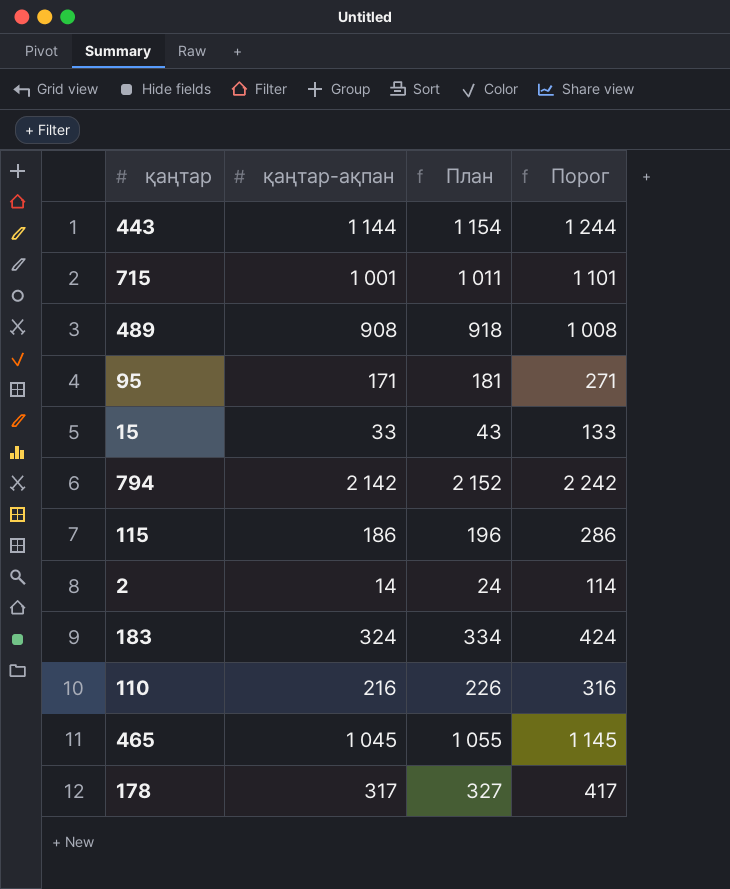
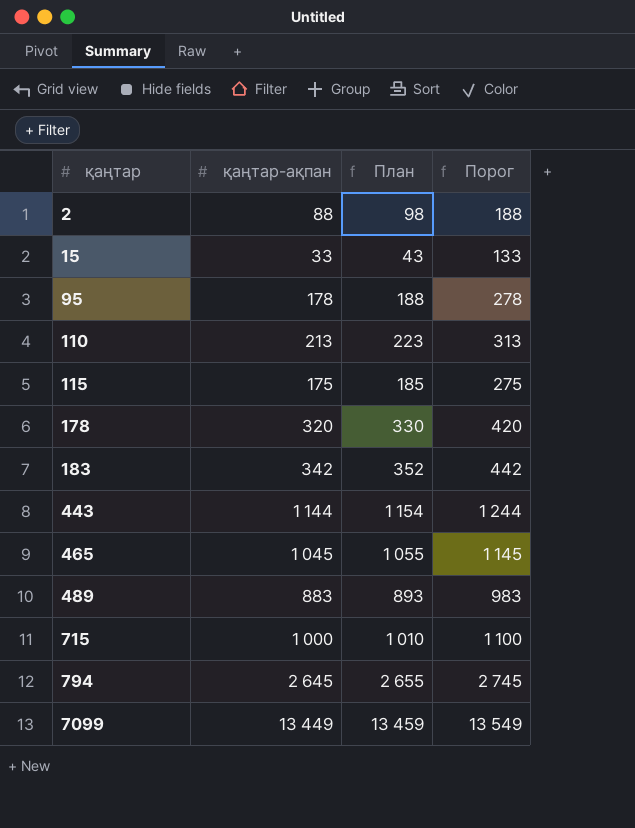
row order: none -> қаңтар ascending
2 | қаңтар-ақпан: 14 -> 88
2 | План: 24 -> 98
2 | Порог: 114 -> 188
95 | қаңтар-ақпан: 171 -> 178
95 | План: 181 -> 188
95 | Порог: 271 -> 278
110 | қаңтар-ақпан: 216 -> 213
110 | План: 226 -> 223
110 | Порог: 316 -> 313
115 | қаңтар-ақпан: 186 -> 175
115 | План: 196 -> 185
115 | Порог: 286 -> 275
178 | қаңтар-ақпан: 317 -> 320
178 | План: 327 -> 330
178 | Порог: 417 -> 420
183 | қаңтар-ақпан: 324 -> 342
183 | План: 334 -> 352
183 | Порог: 424 -> 442
489 | қаңтар-ақпан: 908 -> 883
489 | План: 918 -> 893
489 | Порог: 1 008 -> 983
715 | қаңтар-ақпан: 1 001 -> 1 000
715 | План: 1 011 -> 1 010
715 | Порог: 1 101 -> 1 100
794 | қаңтар-ақпан: 2 142 -> 2 645
794 | План: 2 152 -> 2 655
794 | Порог: 2 242 -> 2 745
row 7099: none -> 13 449 | 13 459 | 13 549

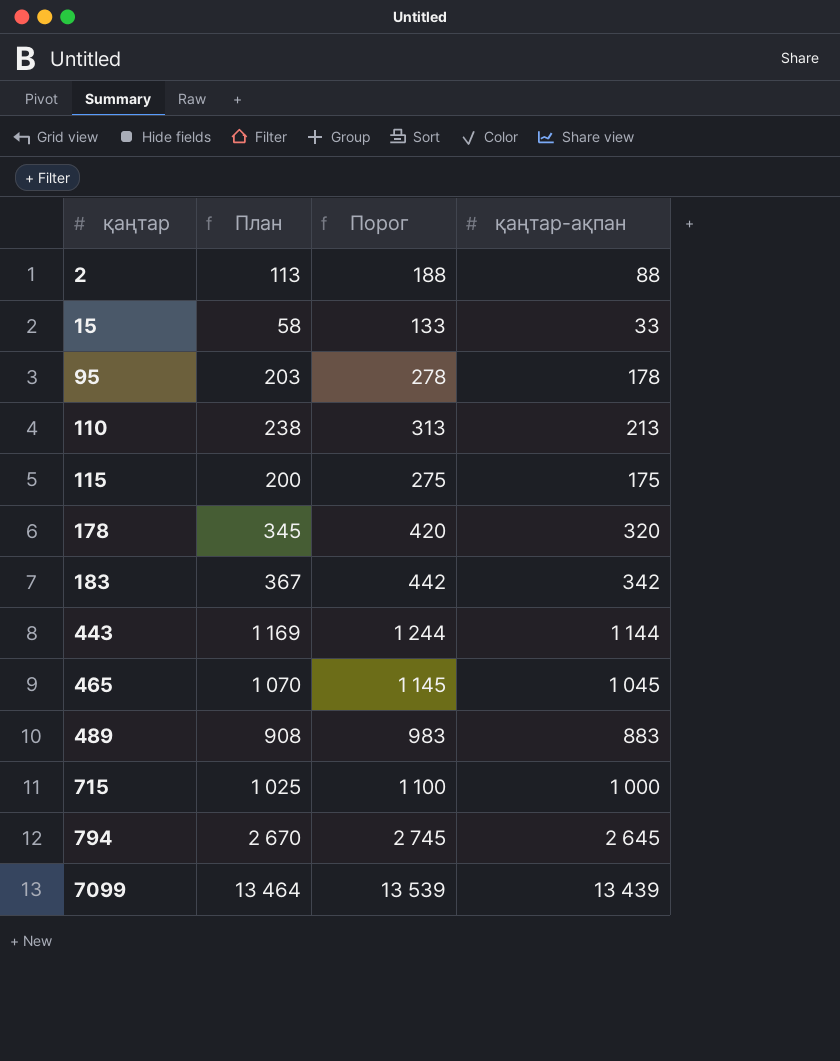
column План | formula: [қаңтар-ақпан] + 10 -> [қаңтар-ақпан] + 25
column қаңтар-ақпан | position: 2 -> 4
7099 | Порог: 13 549 -> 13 539
7099 | қаңтар-ақпан: 13 449 -> 13 439

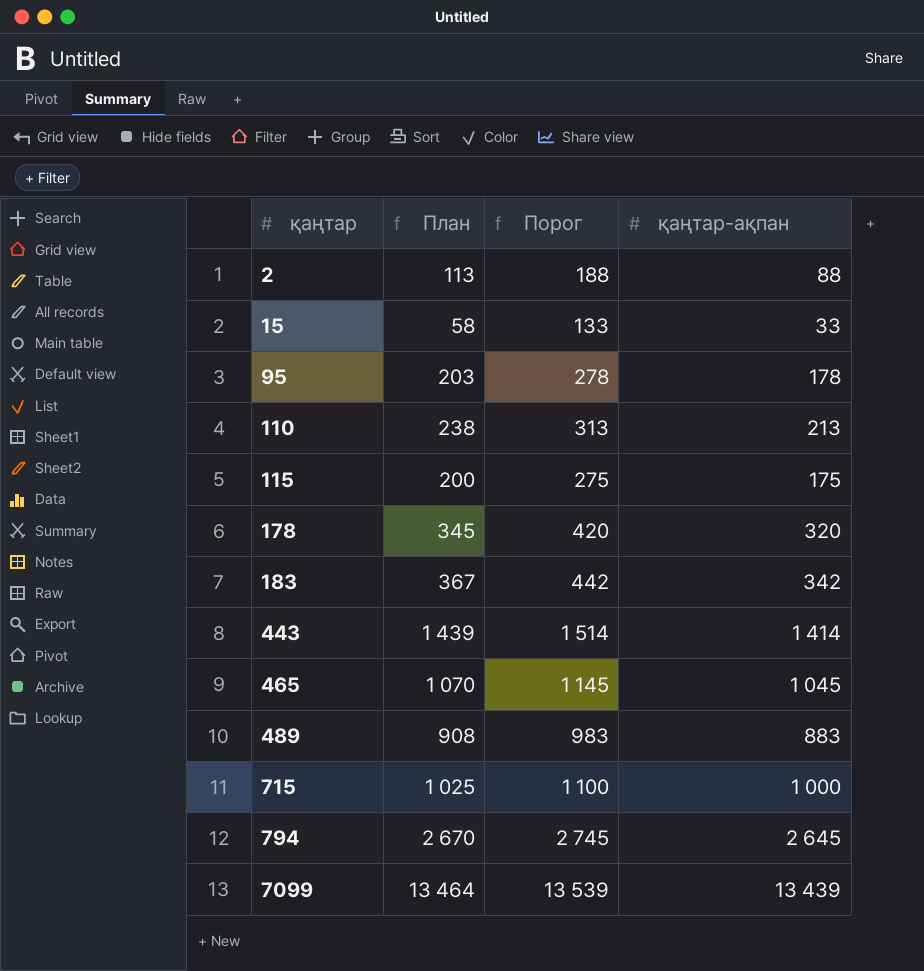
443 | План: 1 169 -> 1 439
443 | Порог: 1 244 -> 1 514
443 | қаңтар-ақпан: 1 144 -> 1 414

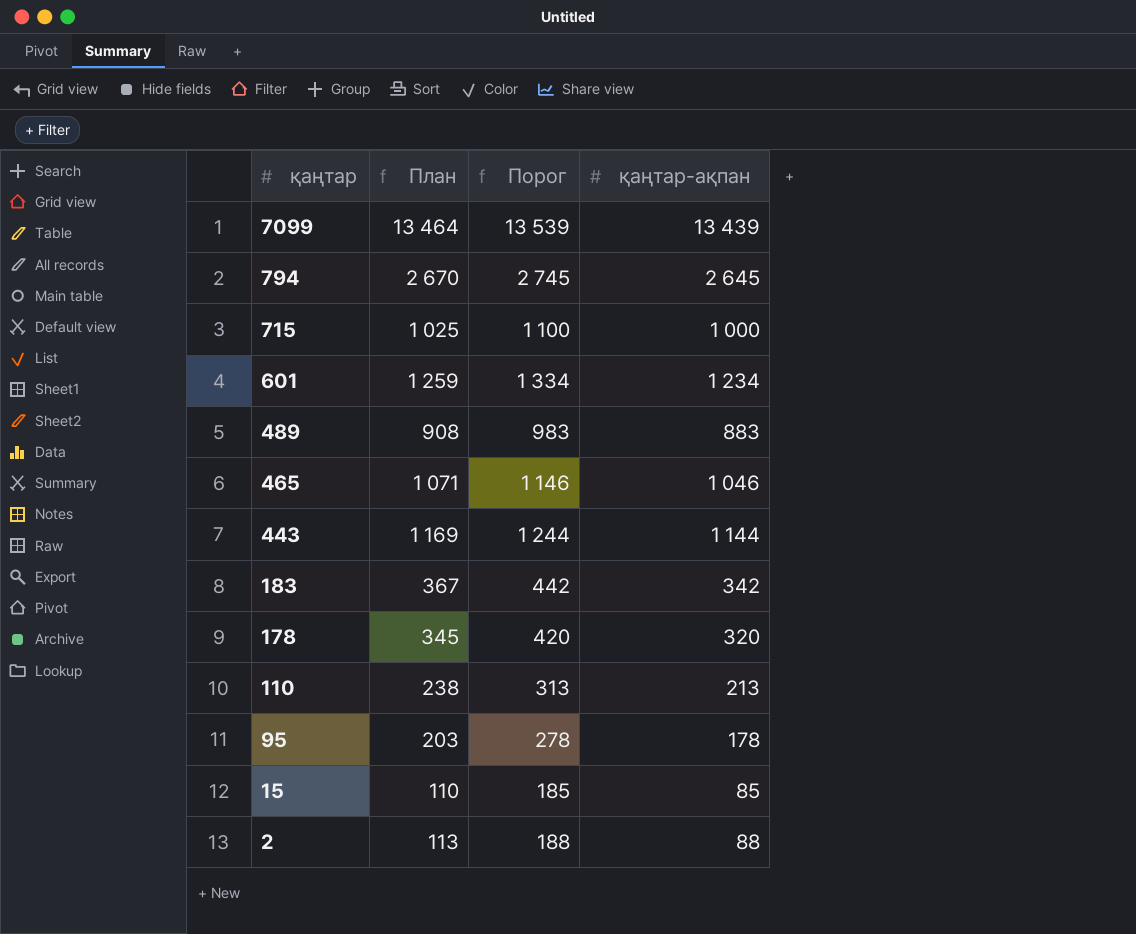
row order: қаңтар ascending -> қаңтар descending
row 115: 200 | 275 | 175 -> none
row 601: none -> 1 259 | 1 334 | 1 234
465 | План: 1 070 -> 1 071
465 | Порог: 1 145 -> 1 146
465 | қаңтар-ақпан: 1 045 -> 1 046
443 | План: 1 439 -> 1 169
443 | Порог: 1 514 -> 1 244
443 | қаңтар-ақпан: 1 414 -> 1 144
15 | План: 58 -> 110
15 | Порог: 133 -> 185
15 | қаңтар-ақпан: 33 -> 85

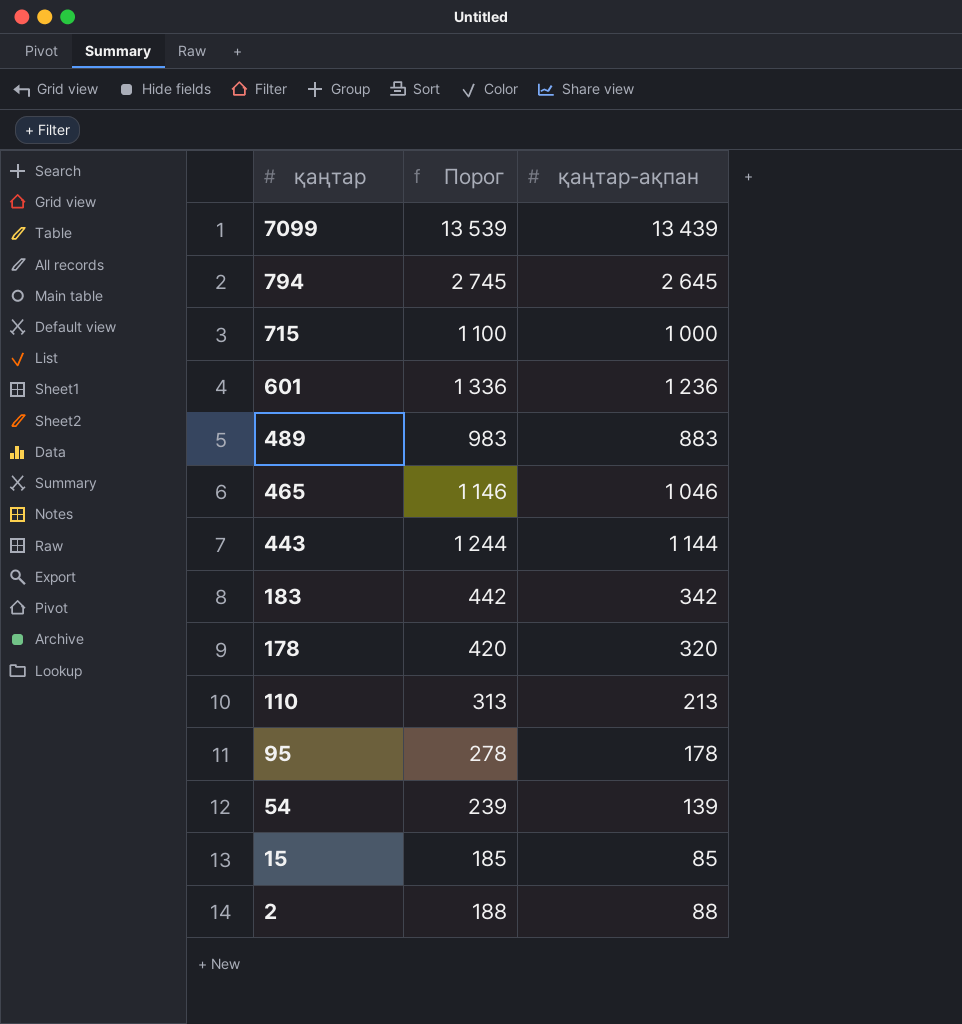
column План | formula: [қаңтар-ақпан] + 25 -> none
601 | Порог: 1 334 -> 1 336
601 | қаңтар-ақпан: 1 234 -> 1 236
row 54: none -> 239 | 139

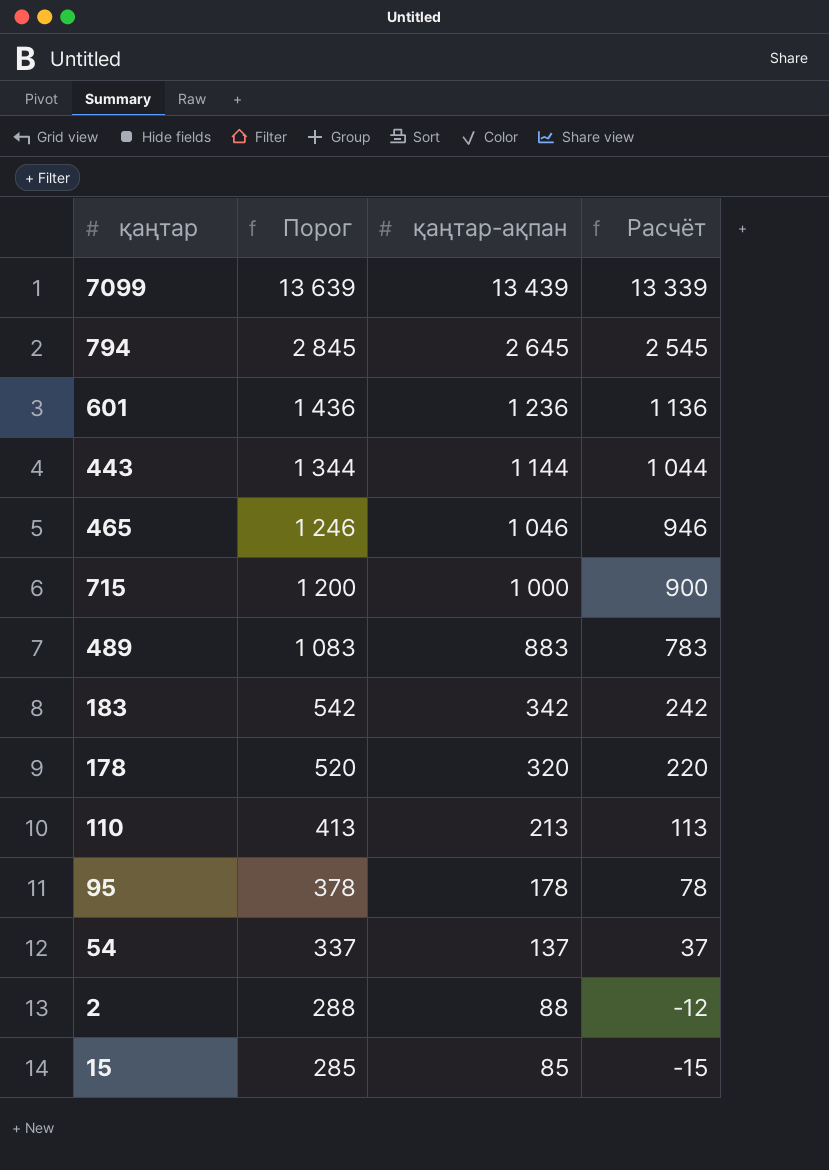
row order: қаңтар descending -> Порог descending
column Порог | formula: [қаңтар-ақпан] + 100 -> [қаңтар-ақпан] + 200
column Расчёт | formula: none -> [қаңтар-ақпан] - 100
54 | қаңтар-ақпан: 139 -> 137

